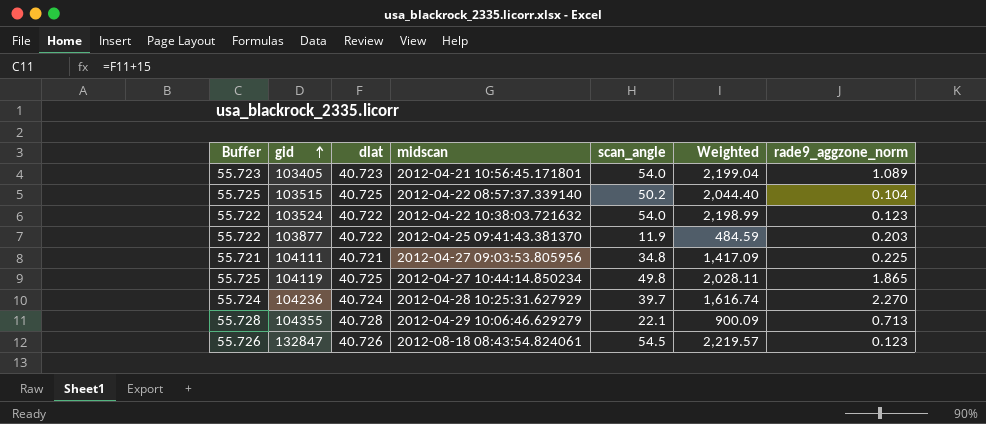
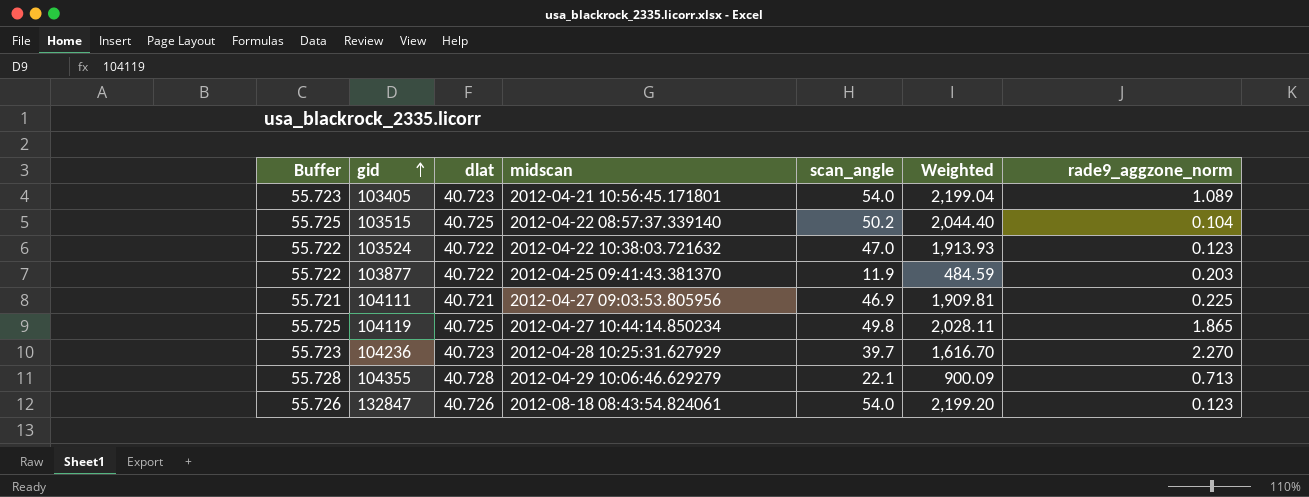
103524 | scan_angle: 54.0 -> 47.0
103524 | Weighted: 2,198.99 -> 1,913.93
104111 | scan_angle: 34.8 -> 46.9
104111 | Weighted: 1,417.09 -> 1,909.81
104236 | Buffer: 55.724 -> 55.723
104236 | dlat: 40.724 -> 40.723
104236 | Weighted: 1,616.74 -> 1,616.70
132847 | scan_angle: 54.5 -> 54.0
132847 | Weighted: 2,219.57 -> 2,199.20

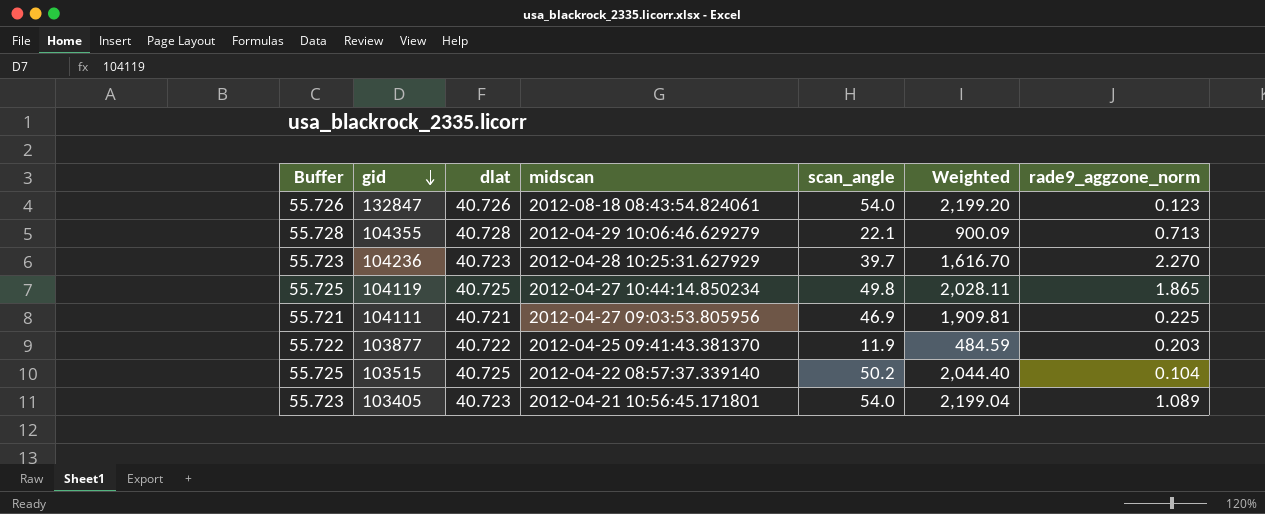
row order: gid ascending -> gid descending
row 103524: 55.722 | 40.722 | 2012-04-22 10:38:03.721632 | 47.0 | 1,913.93 | 0.123 -> none

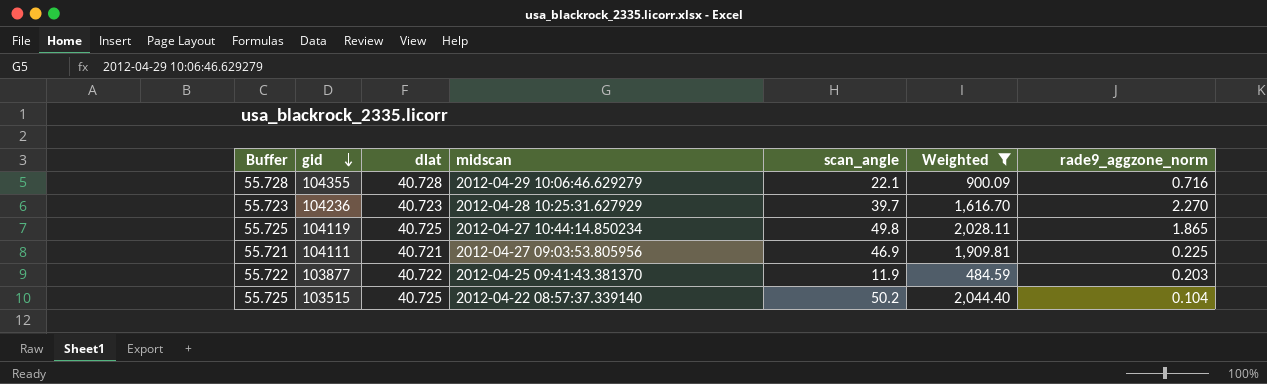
filter: none -> Weighted <= 2,044.40
104355 | rade9_aggzone_norm: 0.713 -> 0.716

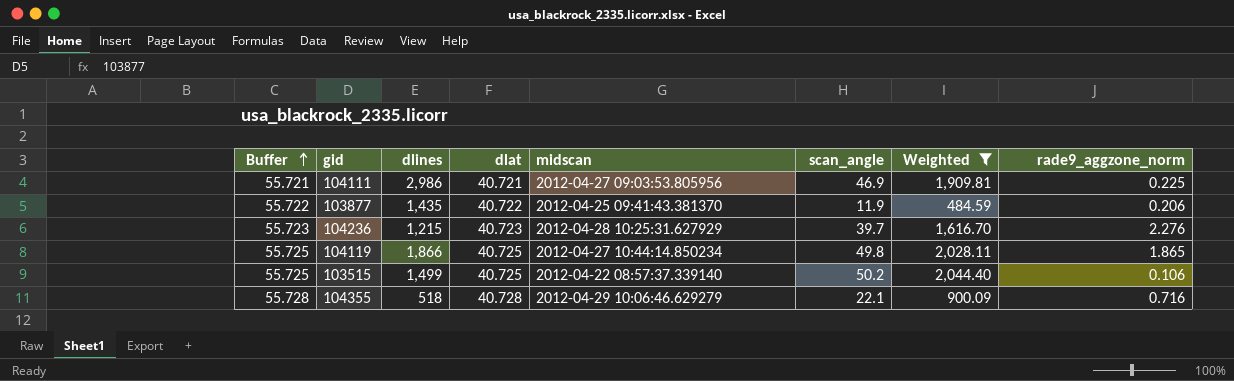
row order: gid descending -> Buffer ascending
column dlines | position: none -> 3
103877 | rade9_aggzone_norm: 0.203 -> 0.206
104236 | rade9_aggzone_norm: 2.270 -> 2.276
103515 | rade9_aggzone_norm: 0.104 -> 0.106

